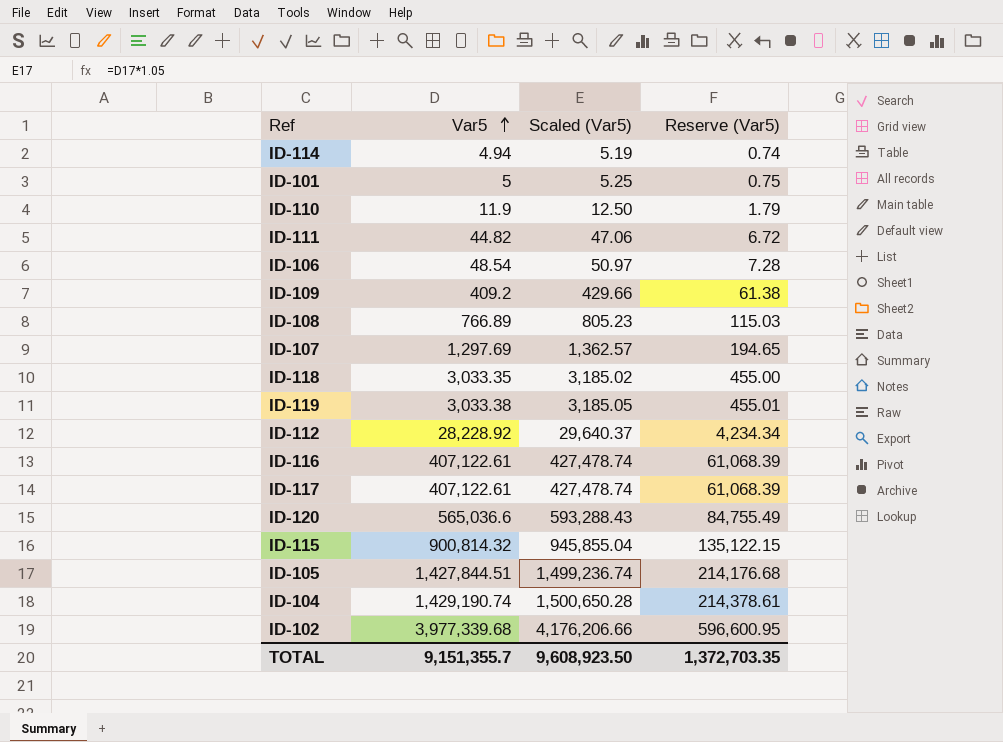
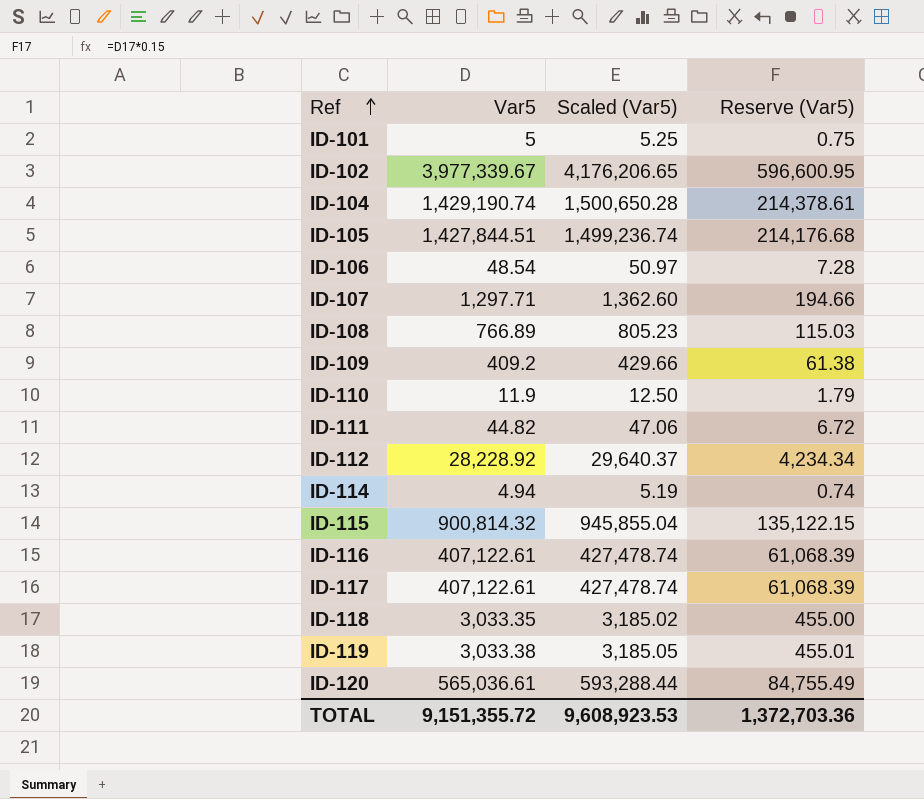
row order: Var5 ascending -> Ref ascending
ID-102 | Var5: 3,977,339.68 -> 3,977,339.67
ID-102 | Scaled (Var5): 4,176,206.66 -> 4,176,206.65
ID-107 | Var5: 1,297.69 -> 1,297.71
ID-107 | Scaled (Var5): 1,362.57 -> 1,362.60
ID-107 | Reserve (Var5): 194.65 -> 194.66
ID-120 | Var5: 565,036.6 -> 565,036.61
ID-120 | Scaled (Var5): 593,288.43 -> 593,288.44
TOTAL | Var5: 9,151,355.7 -> 9,151,355.72
TOTAL | Scaled (Var5): 9,608,923.50 -> 9,608,923.53
TOTAL | Reserve (Var5): 1,372,703.35 -> 1,372,703.36

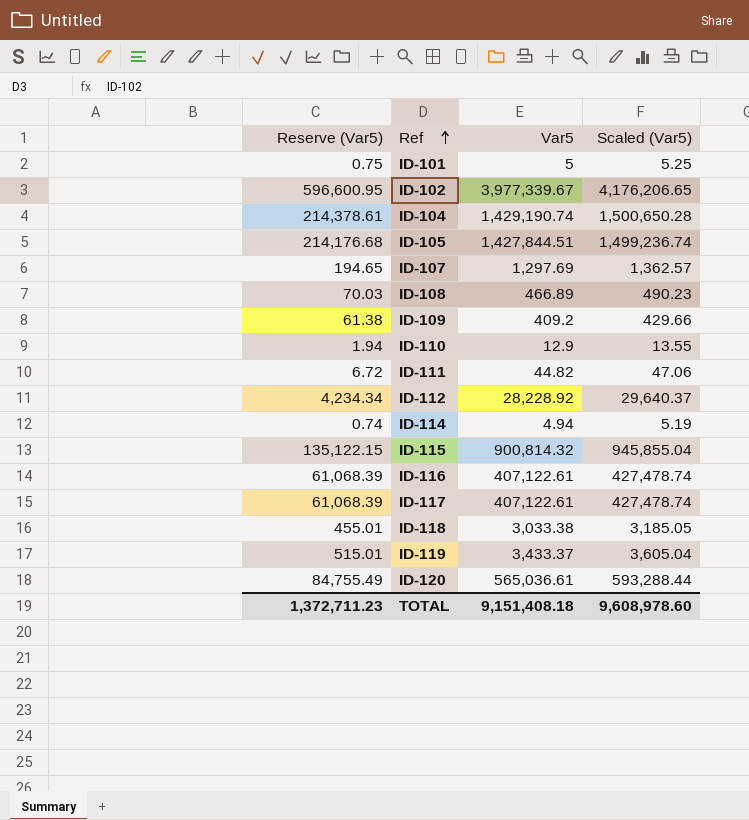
column Reserve (Var5) | position: 4 -> 1
row ID-106: 48.54 | 50.97 | 7.28 -> none
ID-107 | Reserve (Var5): 194.66 -> 194.65
ID-107 | Var5: 1,297.71 -> 1,297.69
ID-107 | Scaled (Var5): 1,362.60 -> 1,362.57
ID-108 | Reserve (Var5): 115.03 -> 70.03
ID-108 | Var5: 766.89 -> 466.89
ID-108 | Scaled (Var5): 805.23 -> 490.23
ID-110 | Reserve (Var5): 1.79 -> 1.94
ID-110 | Var5: 11.9 -> 12.9
ID-110 | Scaled (Var5): 12.50 -> 13.55
ID-118 | Reserve (Var5): 455.00 -> 455.01
ID-118 | Var5: 3,033.35 -> 3,033.38
ID-118 | Scaled (Var5): 3,185.02 -> 3,185.05
ID-119 | Reserve (Var5): 455.01 -> 515.01
ID-119 | Var5: 3,033.38 -> 3,433.37
ID-119 | Scaled (Var5): 3,185.05 -> 3,605.04
TOTAL | Reserve (Var5): 1,372,703.36 -> 1,372,711.23
TOTAL | Var5: 9,151,355.72 -> 9,151,408.18
TOTAL | Scaled (Var5): 9,608,923.53 -> 9,608,978.60

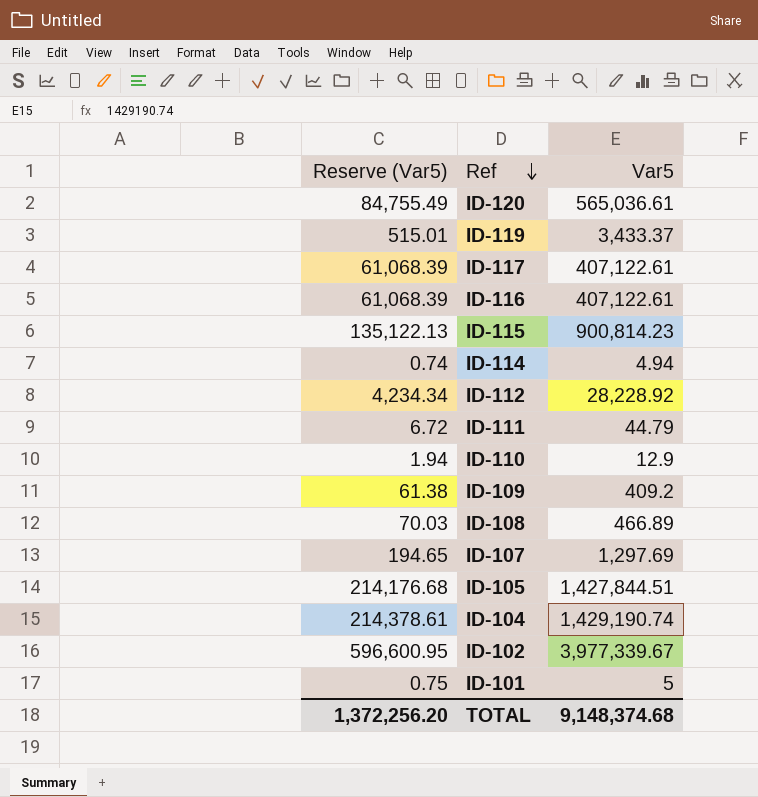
row order: Ref ascending -> Ref descending
column Scaled (Var5) | formula: [Var5] * 1.05 -> none
row ID-118: 455.01 | 3,033.38 | 3,185.05 -> none
ID-115 | Reserve (Var5): 135,122.15 -> 135,122.13
ID-115 | Var5: 900,814.32 -> 900,814.23
ID-111 | Var5: 44.82 -> 44.79
TOTAL | Reserve (Var5): 1,372,711.23 -> 1,372,256.20
TOTAL | Var5: 9,151,408.18 -> 9,148,374.68

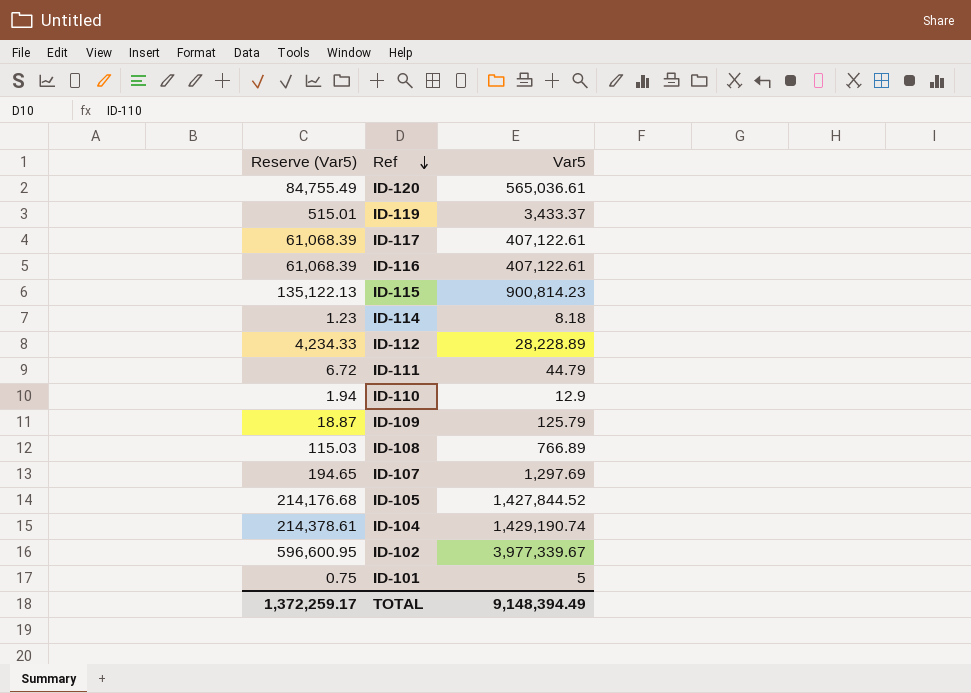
ID-114 | Reserve (Var5): 0.74 -> 1.23
ID-114 | Var5: 4.94 -> 8.18
ID-112 | Reserve (Var5): 4,234.34 -> 4,234.33
ID-112 | Var5: 28,228.92 -> 28,228.89
ID-109 | Reserve (Var5): 61.38 -> 18.87
ID-109 | Var5: 409.2 -> 125.79
ID-108 | Reserve (Var5): 70.03 -> 115.03
ID-108 | Var5: 466.89 -> 766.89
ID-105 | Var5: 1,427,844.51 -> 1,427,844.52
TOTAL | Reserve (Var5): 1,372,256.20 -> 1,372,259.17
TOTAL | Var5: 9,148,374.68 -> 9,148,394.49

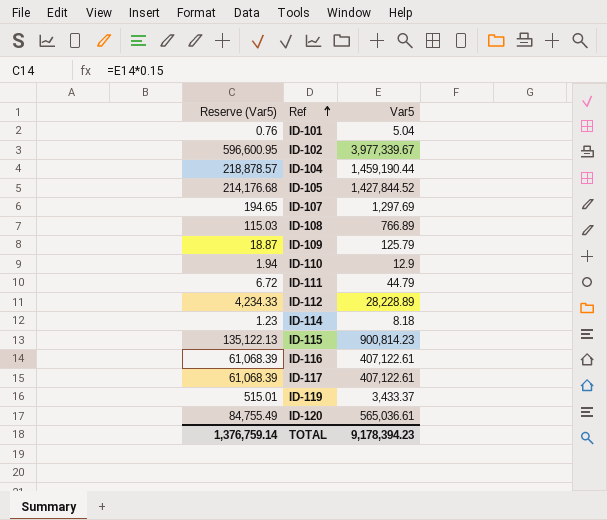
row order: Ref descending -> Ref ascending
ID-101 | Reserve (Var5): 0.75 -> 0.76
ID-101 | Var5: 5 -> 5.04
ID-104 | Reserve (Var5): 214,378.61 -> 218,878.57
ID-104 | Var5: 1,429,190.74 -> 1,459,190.44
TOTAL | Reserve (Var5): 1,372,259.17 -> 1,376,759.14
TOTAL | Var5: 9,148,394.49 -> 9,178,394.23

